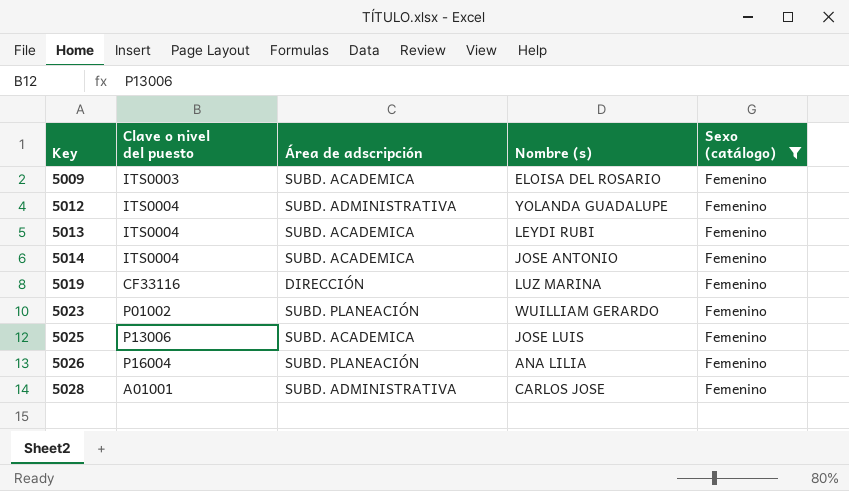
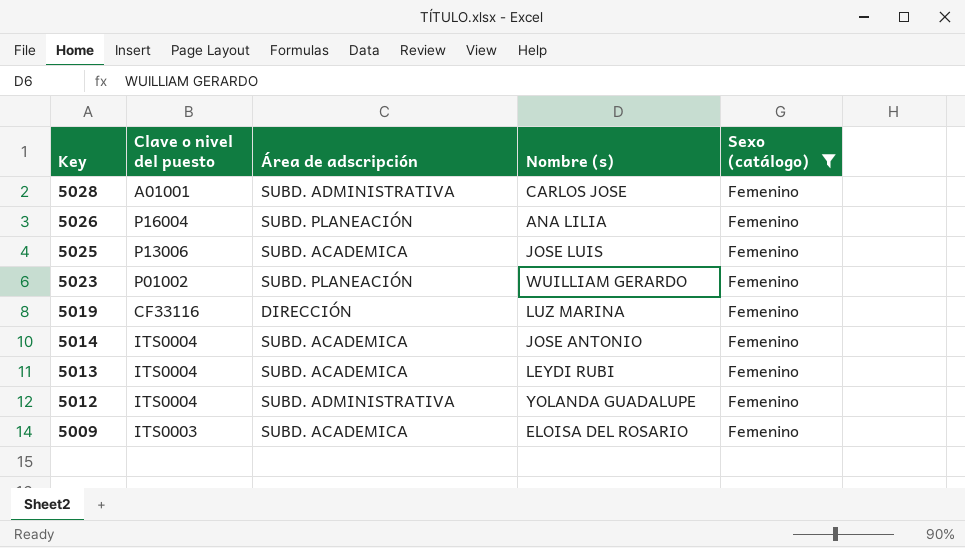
row order: Key ascending -> Key descending

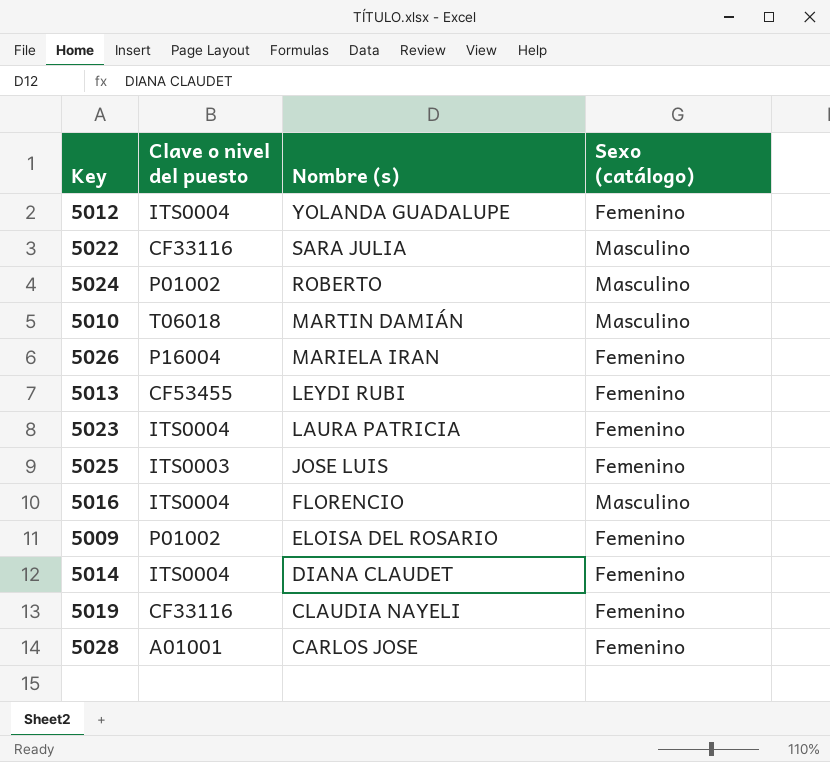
filter: Sexo (catálogo) = Femenino -> none
row order: Key descending -> Nombre (s) descending
column Área de adscripción | position: 3 -> none
5026 | Nombre (s): ANA LILIA -> MARIELA IRAN
5013 | Clave o nivel del puesto: ITS0004 -> CF53455
5023 | Clave o nivel del puesto: P01002 -> ITS0004
5023 | Nombre (s): WUILLIAM GERARDO -> LAURA PATRICIA
5025 | Clave o nivel del puesto: P13006 -> ITS0003
5009 | Clave o nivel del puesto: ITS0003 -> P01002
5014 | Nombre (s): JOSE ANTONIO -> DIANA CLAUDET
5019 | Nombre (s): LUZ MARINA -> CLAUDIA NAYELI

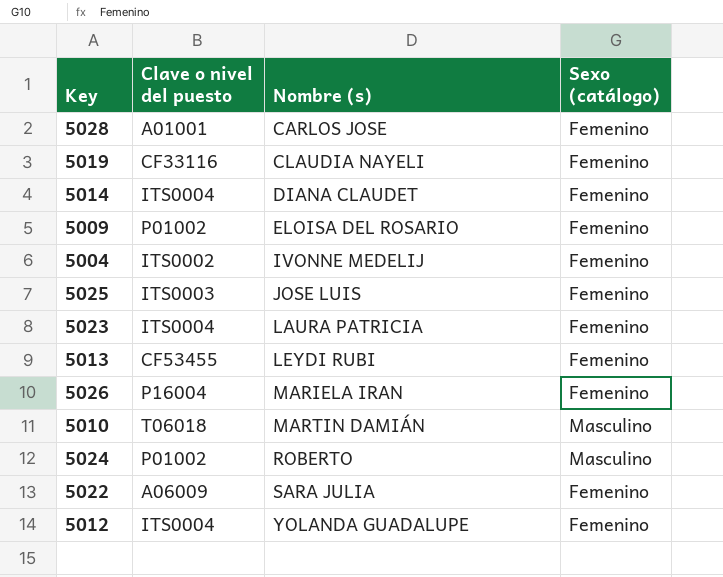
row order: Nombre (s) descending -> Nombre (s) ascending
row 5016: ITS0004 | FLORENCIO | Masculino -> none
row 5004: none -> ITS0002 | IVONNE MEDELIJ | Femenino
5022 | Clave o nivel del puesto: CF33116 -> A06009
5022 | Sexo (catálogo): Masculino -> Femenino

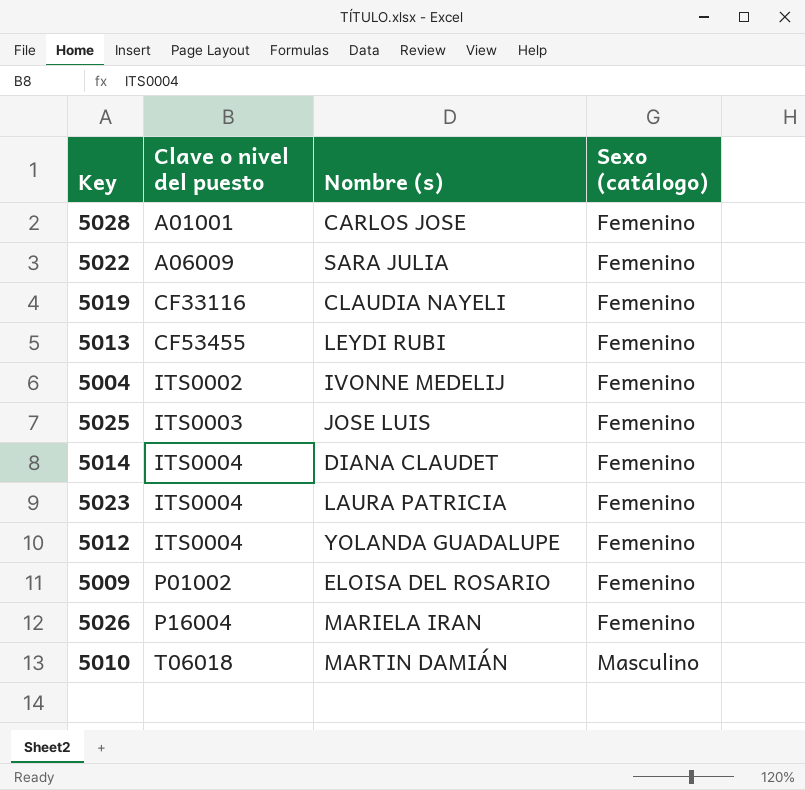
row order: Nombre (s) ascending -> Clave o nivel del puesto ascending
row 5024: P01002 | ROBERTO | Masculino -> none

